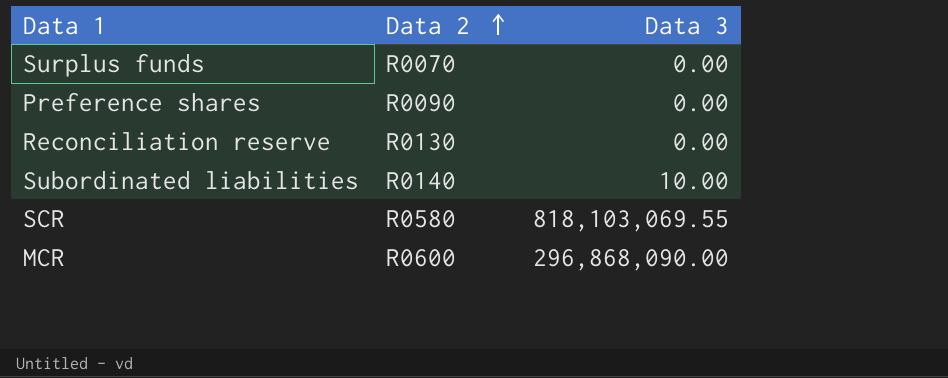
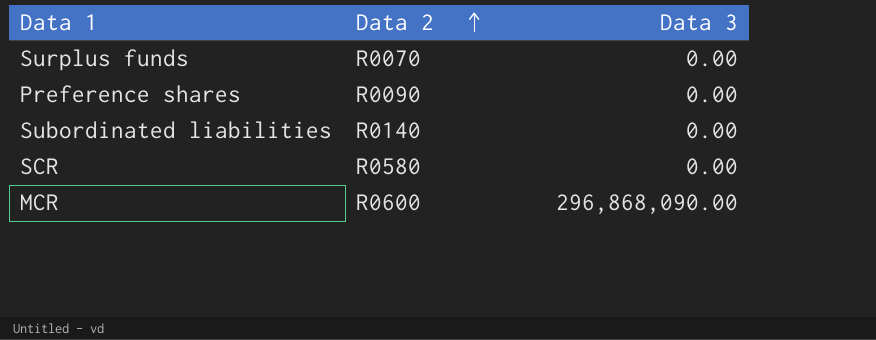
row Reconciliation reserve: R0130 | 0.00 -> none
Subordinated liabilities | Data 3: 10.00 -> 0.00
SCR | Data 3: 818,103,069.55 -> 0.00

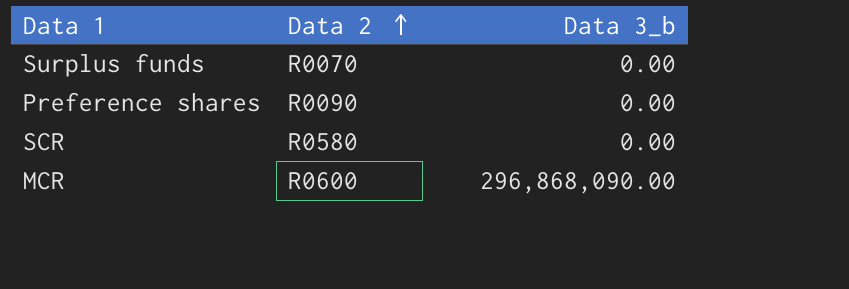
column name: Data 3 -> Data 3_b
row Subordinated liabilities: R0140 | 0.00 -> none

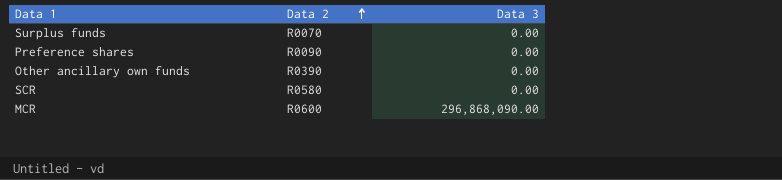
column name: Data 3_b -> Data 3
row Other ancillary own funds: none -> R0390 | 0.00

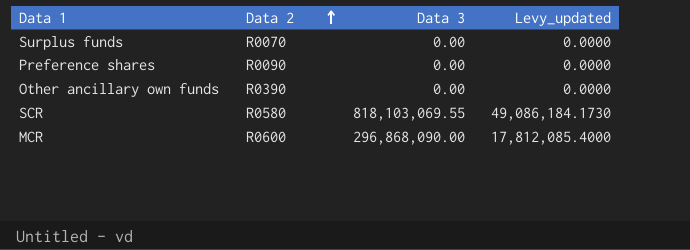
column Levy_updated | formula: none -> [Data 3] * 0.06
SCR | Data 3: 0.00 -> 818,103,069.55

